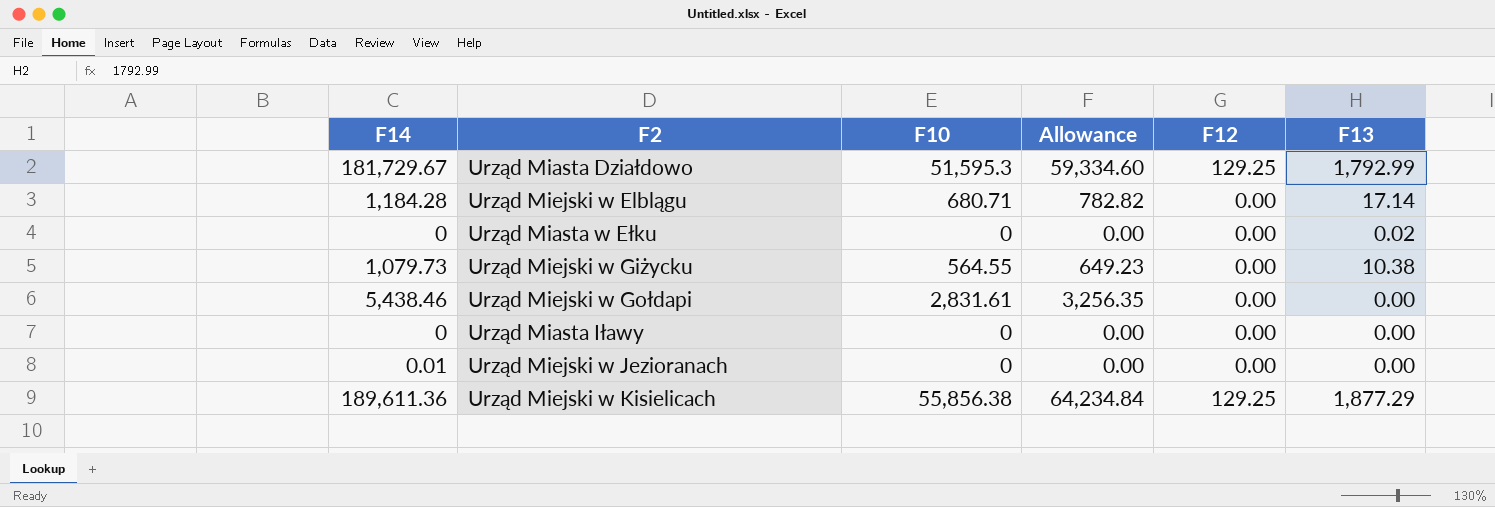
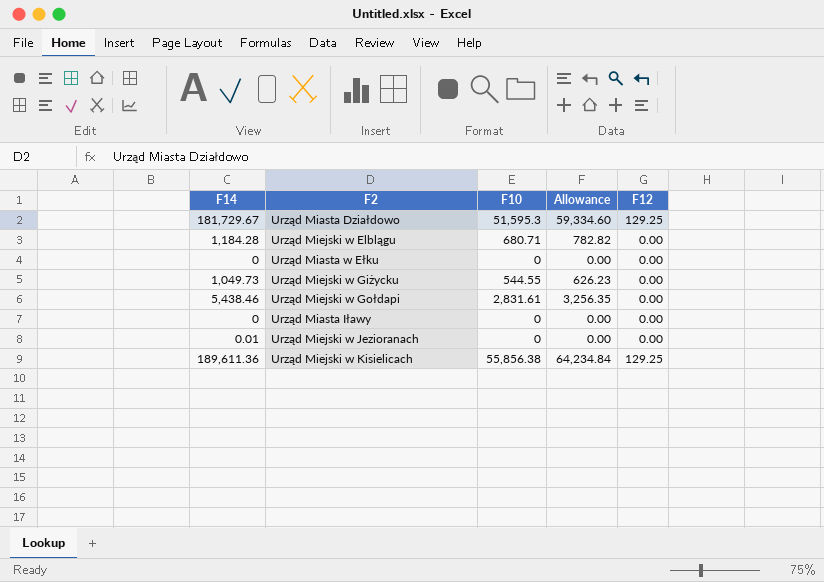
column F13 | position: 6 -> none
Urząd Miejski w Giżycku | F14: 1,079.73 -> 1,049.73
Urząd Miejski w Giżycku | F10: 564.55 -> 544.55
Urząd Miejski w Giżycku | Allowance: 649.23 -> 626.23

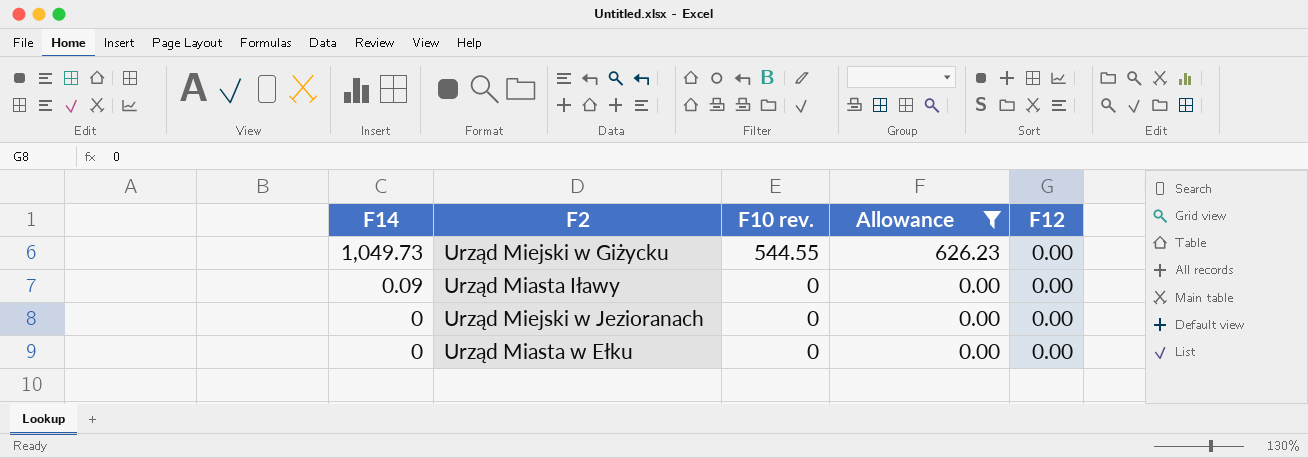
filter: none -> Allowance <= 626.23
row order: none -> F14 descending
column name: F10 -> F10 rev.
Urząd Miasta Iławy | F14: 0 -> 0.09
Urząd Miejski w Jezioranach | F14: 0.01 -> 0

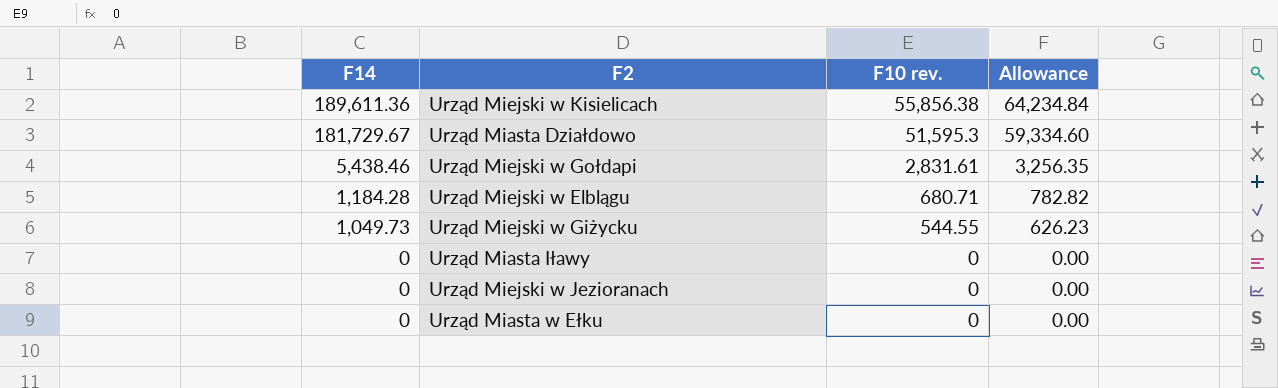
filter: Allowance <= 626.23 -> none
column F12 | position: 5 -> none
Urząd Miasta Iławy | F14: 0.09 -> 0

